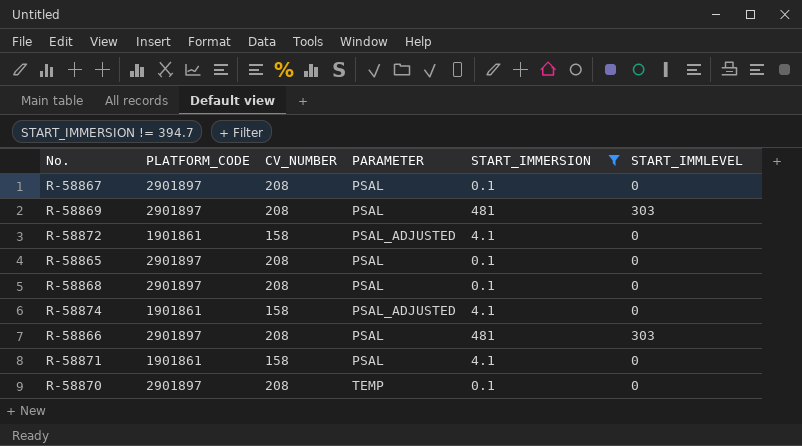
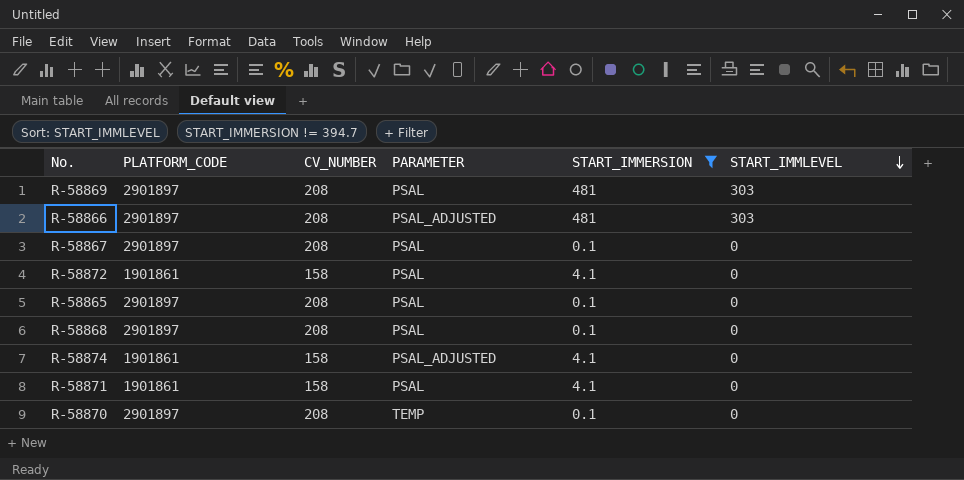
row order: none -> START_IMMLEVEL descending
R-58866 | PARAMETER: PSAL -> PSAL_ADJUSTED
R-58872 | PARAMETER: PSAL_ADJUSTED -> PSAL

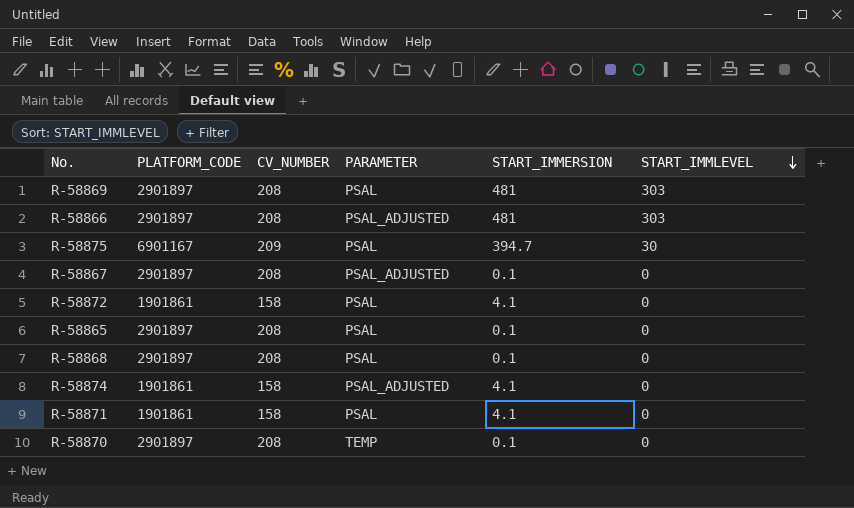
filter: START_IMMERSION != 394.7 -> none
R-58867 | PARAMETER: PSAL -> PSAL_ADJUSTED

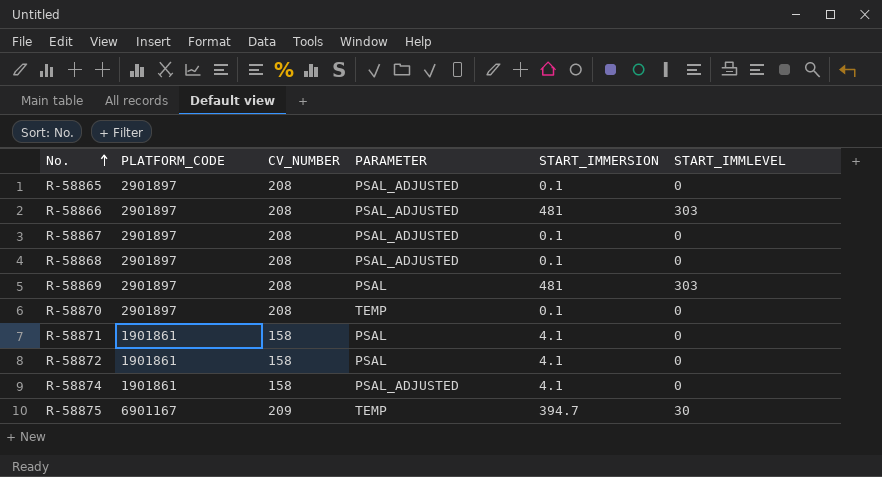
row order: START_IMMLEVEL descending -> No. ascending
R-58865 | PARAMETER: PSAL -> PSAL_ADJUSTED
R-58868 | PARAMETER: PSAL -> PSAL_ADJUSTED
R-58875 | PARAMETER: PSAL -> TEMP

